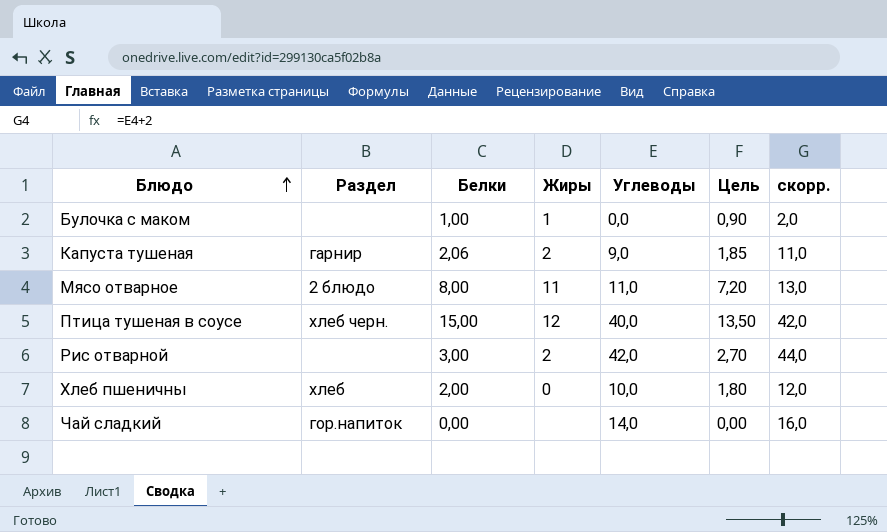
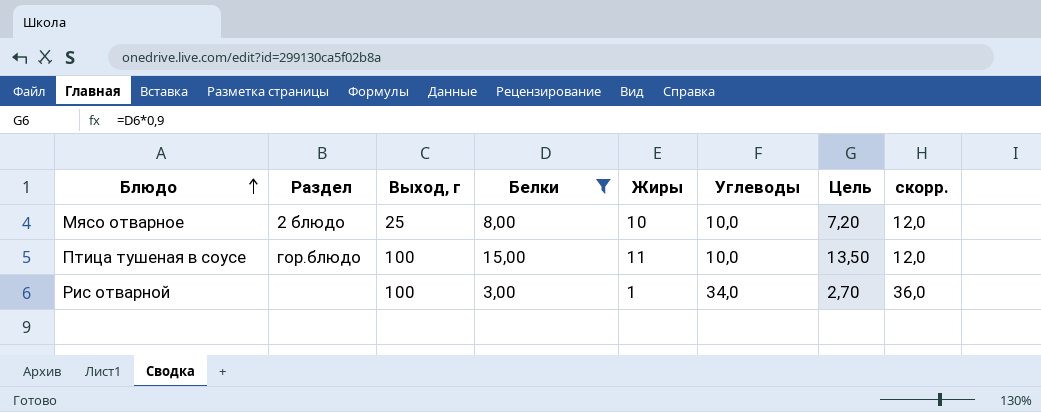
filter: none -> Белки >= 3,00
column Выход, г | position: none -> 3
Мясо отварное | Жиры: 11 -> 10
Мясо отварное | Углеводы: 11,0 -> 10,0
Мясо отварное | скорр.: 13,0 -> 12,0
Птица тушеная в соусе | Раздел: хлеб черн. -> гор.блюдо
Птица тушеная в соусе | Жиры: 12 -> 11
Птица тушеная в соусе | Углеводы: 40,0 -> 10,0
Птица тушеная в соусе | скорр.: 42,0 -> 12,0
Рис отварной | Жиры: 2 -> 1
Рис отварной | Углеводы: 42,0 -> 34,0
Рис отварной | скорр.: 44,0 -> 36,0

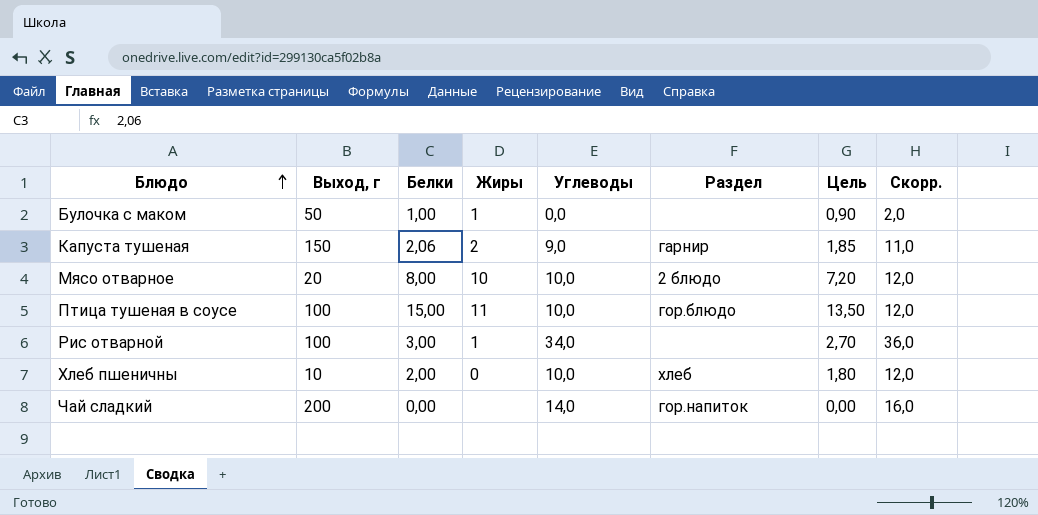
filter: Белки >= 3,00 -> none
column Раздел | position: 2 -> 6
column name: скорр. -> Скорр.
Мясо отварное | Выход, г: 25 -> 20

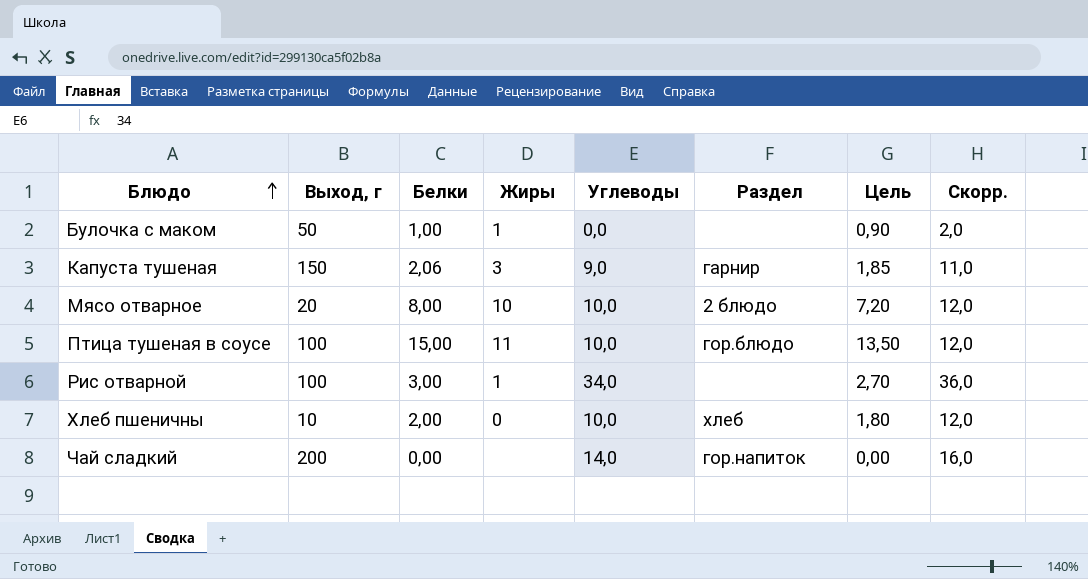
Капуста тушеная | Жиры: 2 -> 3

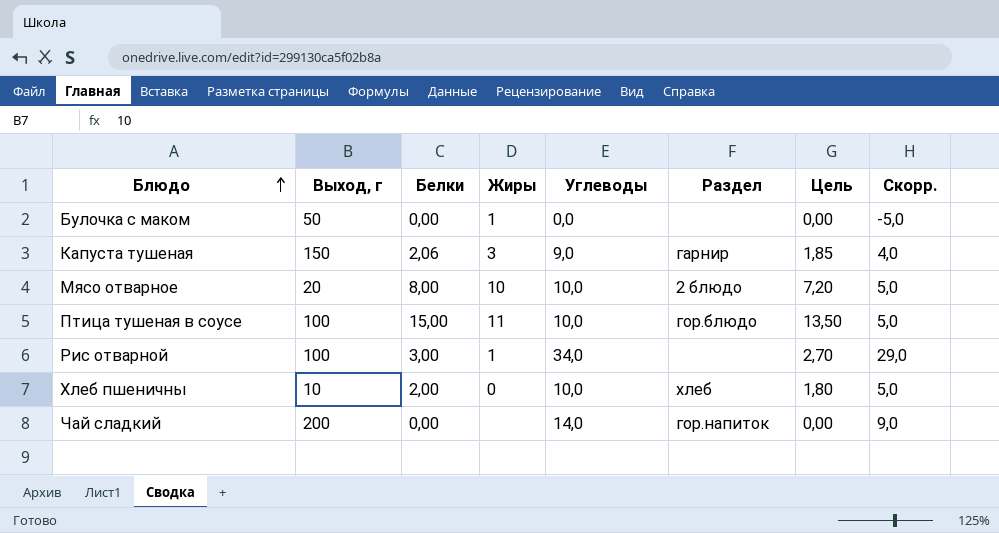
column Скорр. | formula: [Углеводы] + 2 -> [Углеводы] - 5
Булочка с маком | Белки: 1,00 -> 0,00
Булочка с маком | Цель: 0,90 -> 0,00

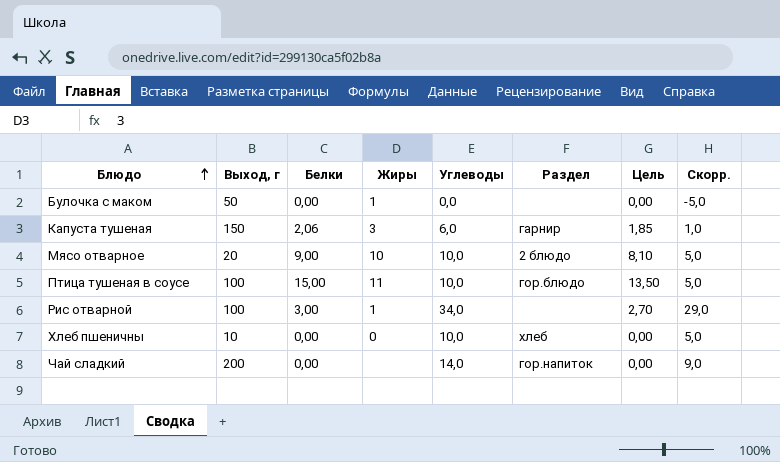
Капуста тушеная | Углеводы: 9,0 -> 6,0
Капуста тушеная | Скорр.: 4,0 -> 1,0
Мясо отварное | Белки: 8,00 -> 9,00
Мясо отварное | Цель: 7,20 -> 8,10
Хлеб пшеничны | Белки: 2,00 -> 0,00
Хлеб пшеничны | Цель: 1,80 -> 0,00

